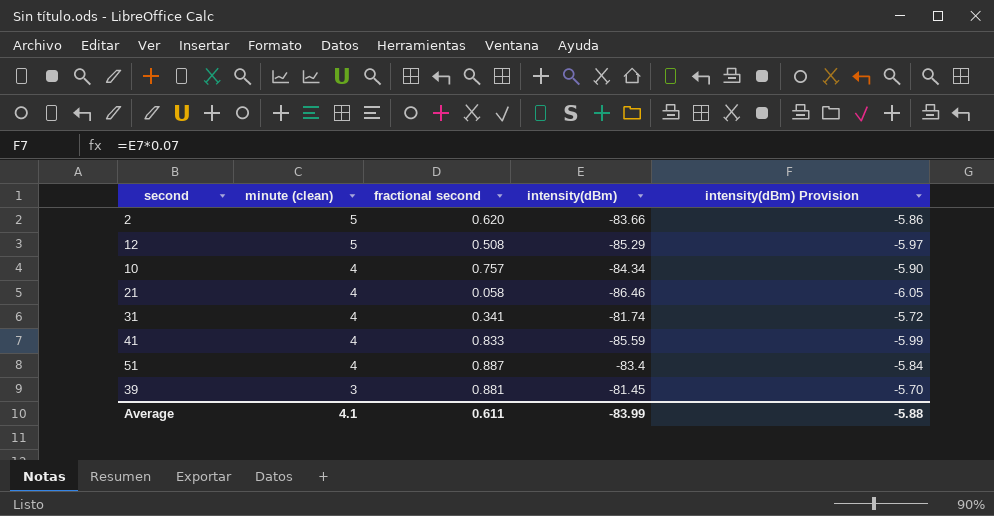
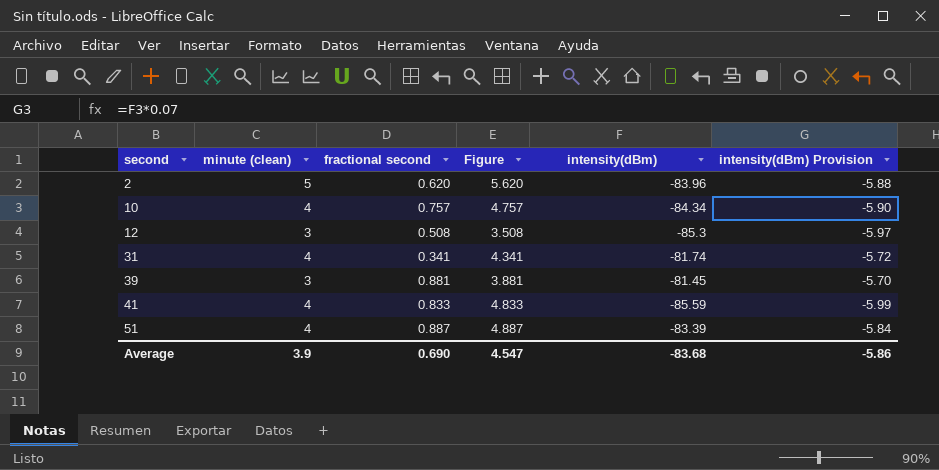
row order: minute (clean) descending -> second ascending
column Figure | formula: none -> [minute (clean)] + [fractional second]
row 21: 4 | 0.058 | -86.46 | -6.05 -> none
2 | intensity(dBm): -83.66 -> -83.96
2 | intensity(dBm) Provision: -5.86 -> -5.88
12 | minute (clean): 5 -> 3
12 | intensity(dBm): -85.29 -> -85.3
51 | intensity(dBm): -83.4 -> -83.39
Average | minute (clean): 4.1 -> 3.9
Average | fractional second: 0.611 -> 0.690
Average | intensity(dBm): -83.99 -> -83.68
Average | intensity(dBm) Provision: -5.88 -> -5.86

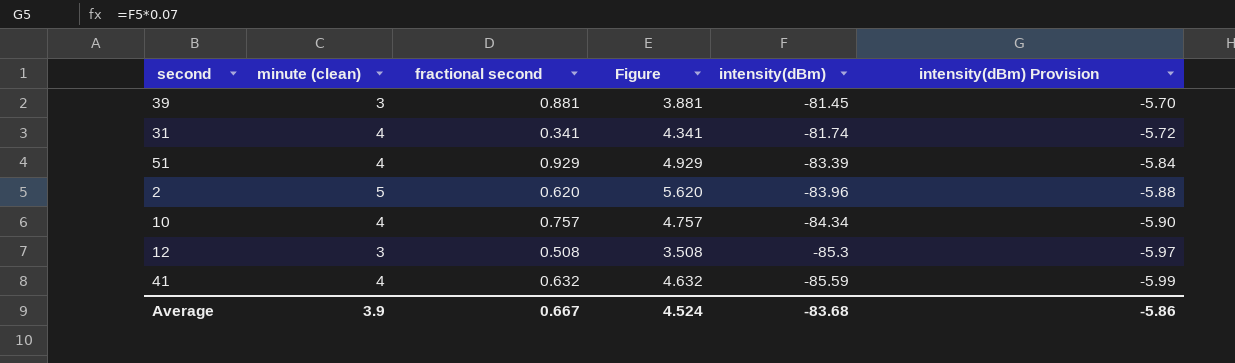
row order: second ascending -> intensity(dBm) descending
51 | fractional second: 0.887 -> 0.929
51 | Figure: 4.887 -> 4.929
41 | fractional second: 0.833 -> 0.632
41 | Figure: 4.833 -> 4.632
Average | fractional second: 0.690 -> 0.667
Average | Figure: 4.547 -> 4.524

